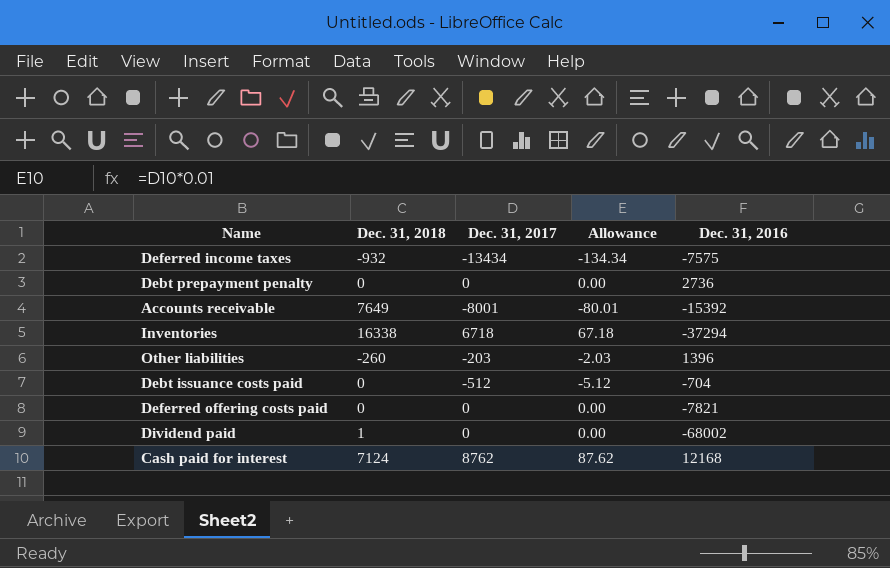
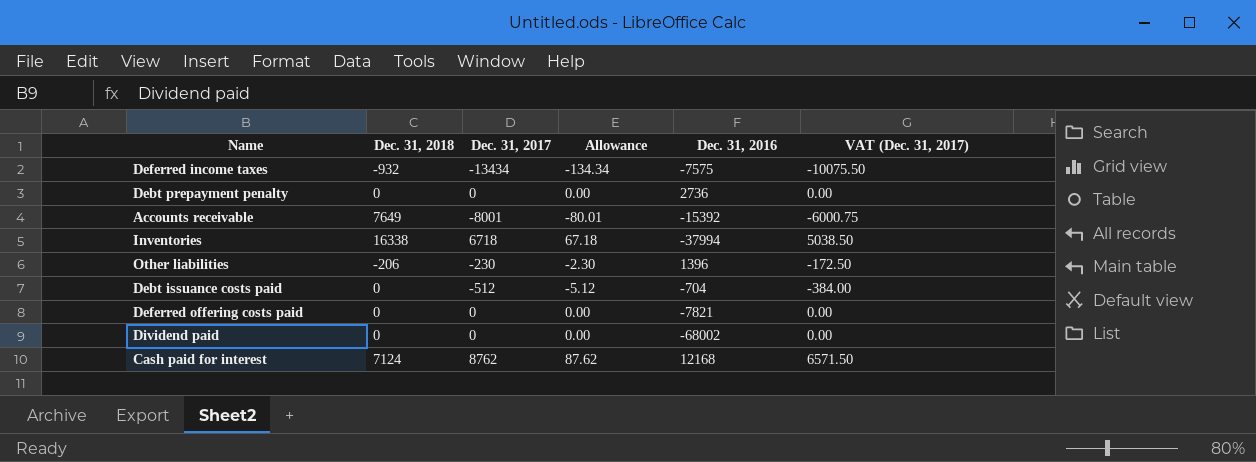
column VAT (Dec. 31, 2017) | formula: none -> [Dec. 31, 2017] * 0.75
Inventories | Dec. 31, 2016: -37294 -> -37994
Other liabilities | Dec. 31, 2018: -260 -> -206
Other liabilities | Dec. 31, 2017: -203 -> -230
Other liabilities | Allowance: -2.03 -> -2.30
Dividend paid | Dec. 31, 2018: 1 -> 0

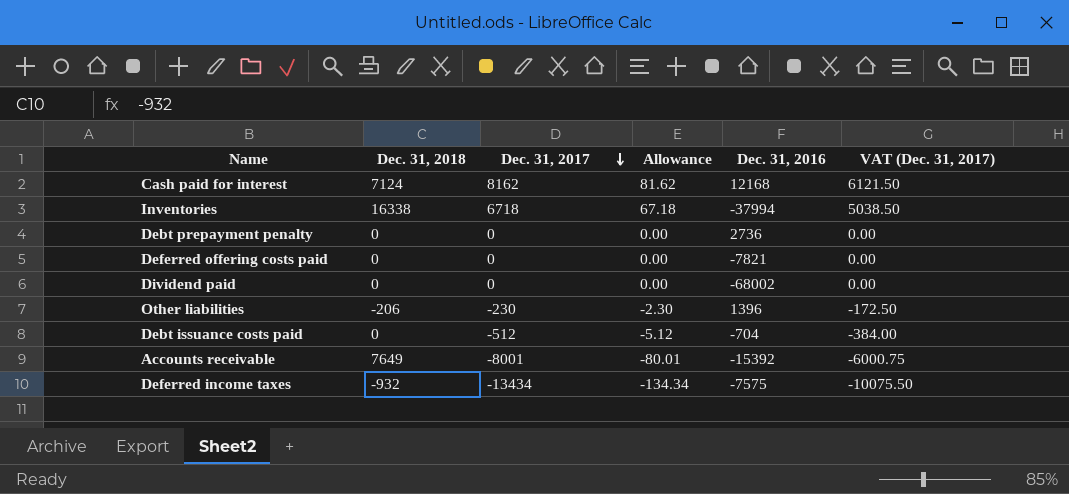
row order: none -> Dec. 31, 2017 descending
Cash paid for interest | Dec. 31, 2017: 8762 -> 8162
Cash paid for interest | Allowance: 87.62 -> 81.62
Cash paid for interest | VAT (Dec. 31, 2017): 6571.50 -> 6121.50

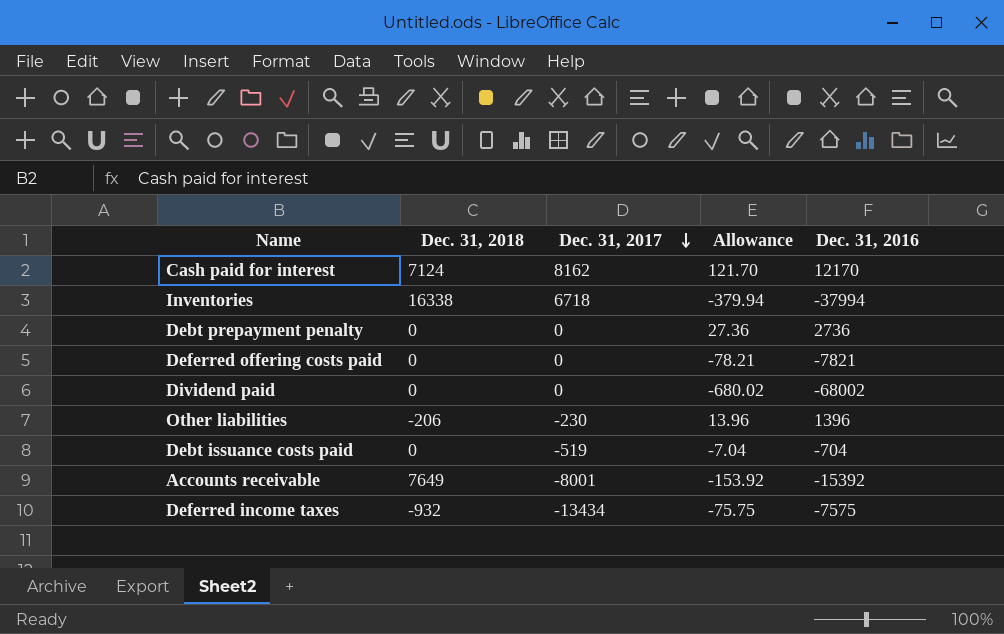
column VAT (Dec. 31, 2017) | formula: [Dec. 31, 2017] * 0.75 -> none
column Allowance | formula: [Dec. 31, 2017] * 0.01 -> [Dec. 31, 2016] * 0.01
Cash paid for interest | Dec. 31, 2016: 12168 -> 12170
Debt issuance costs paid | Dec. 31, 2017: -512 -> -519

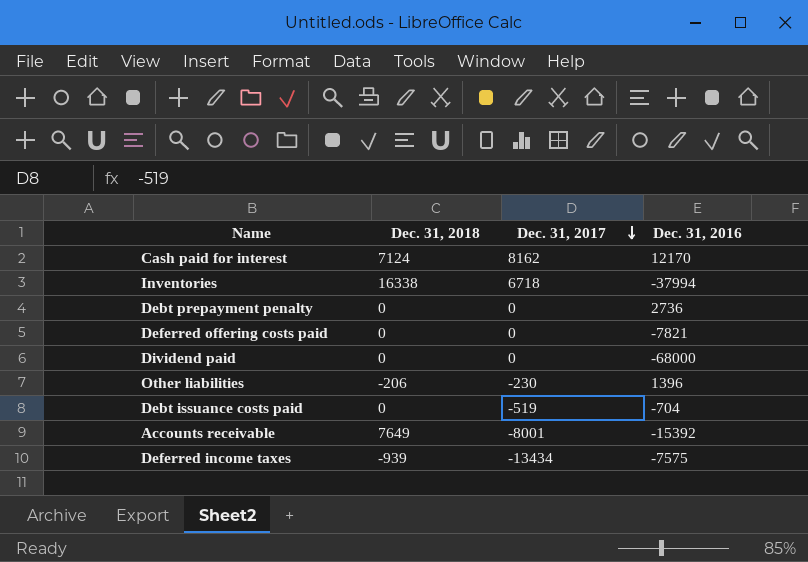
column Allowance | formula: [Dec. 31, 2016] * 0.01 -> none
Dividend paid | Dec. 31, 2016: -68002 -> -68000
Deferred income taxes | Dec. 31, 2018: -932 -> -939

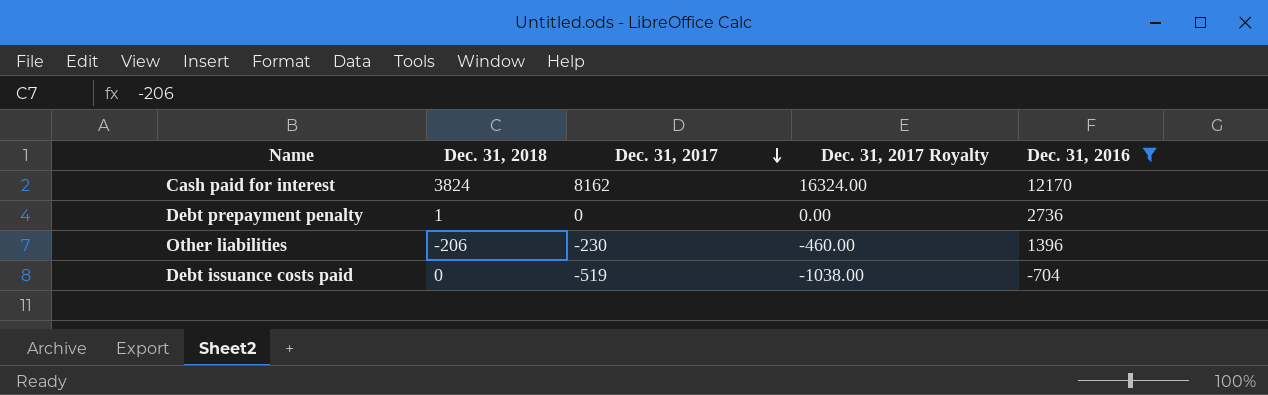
filter: none -> Dec. 31, 2016 >= -704
column Dec. 31, 2017 Royalty | formula: none -> [Dec. 31, 2017] * 2
Cash paid for interest | Dec. 31, 2018: 7124 -> 3824
Debt prepayment penalty | Dec. 31, 2018: 0 -> 1

